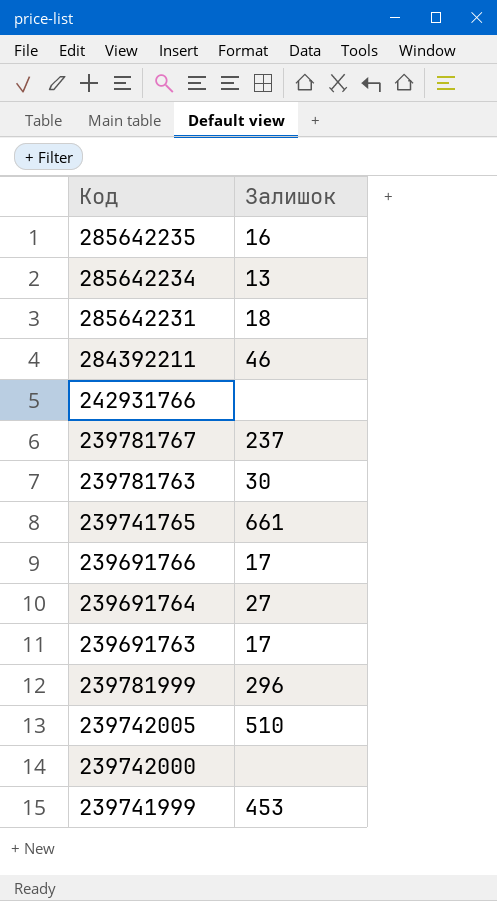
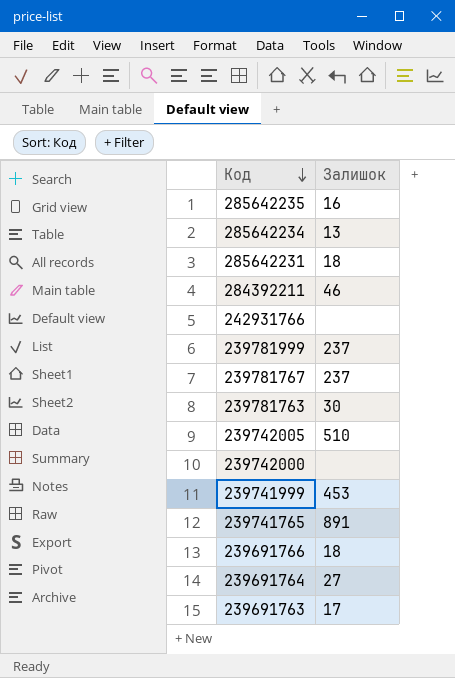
row order: none -> Код descending
239781999 | Залишок: 296 -> 237
239741765 | Залишок: 661 -> 891
239691766 | Залишок: 17 -> 18

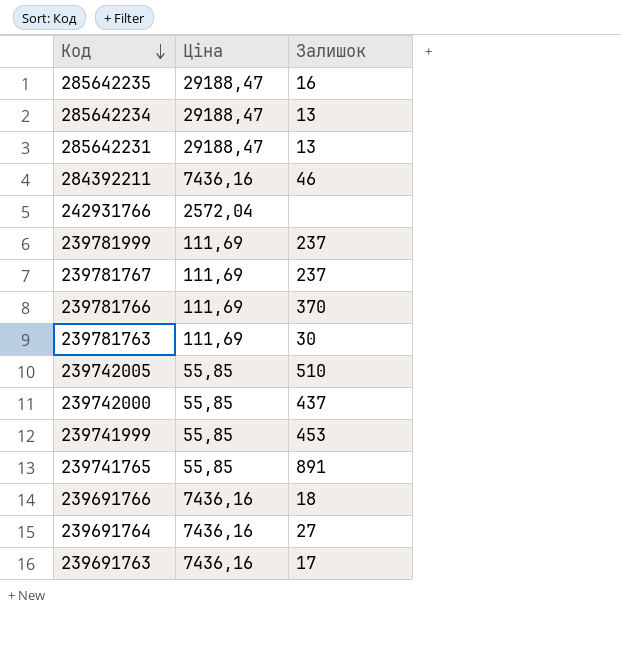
column Ціна | position: none -> 2
285642231 | Залишок: 18 -> 13
row 239781766: none -> 111,69 | 370
239742000 | Залишок: none -> 437

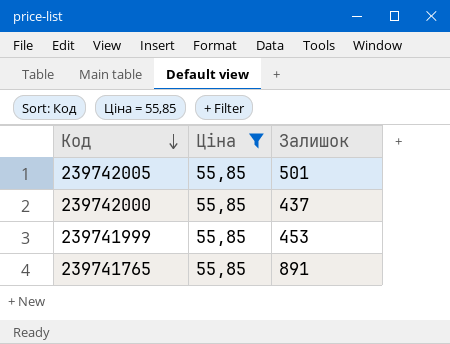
filter: none -> Ціна = 55,85
239742005 | Залишок: 510 -> 501

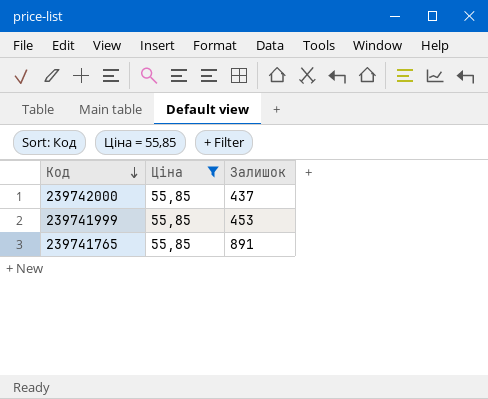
row 239742005: 55,85 | 501 -> none

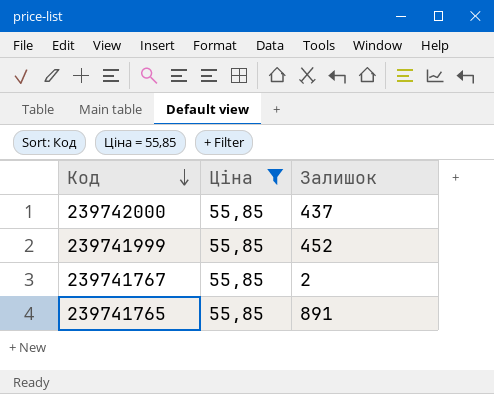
239741999 | Залишок: 453 -> 452
row 239741767: none -> 55,85 | 2

